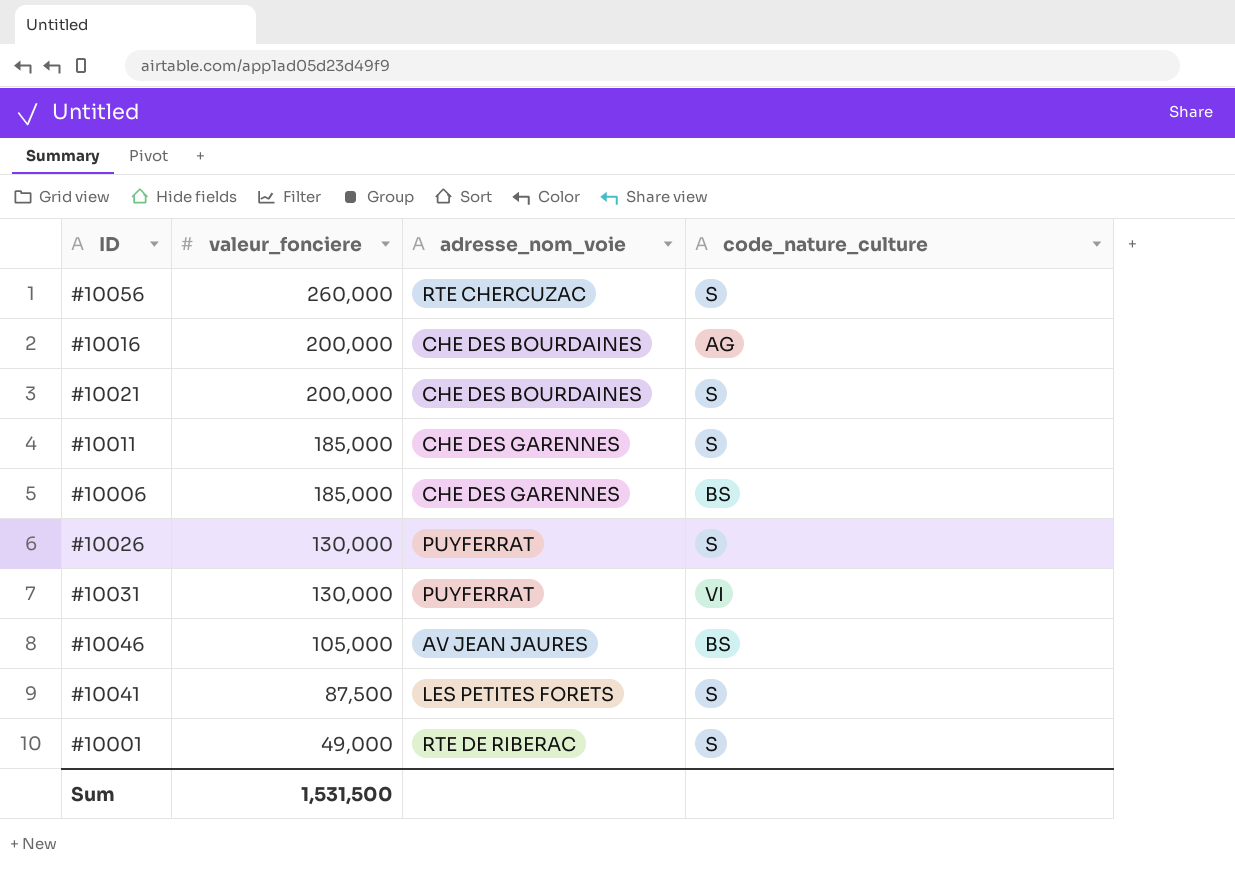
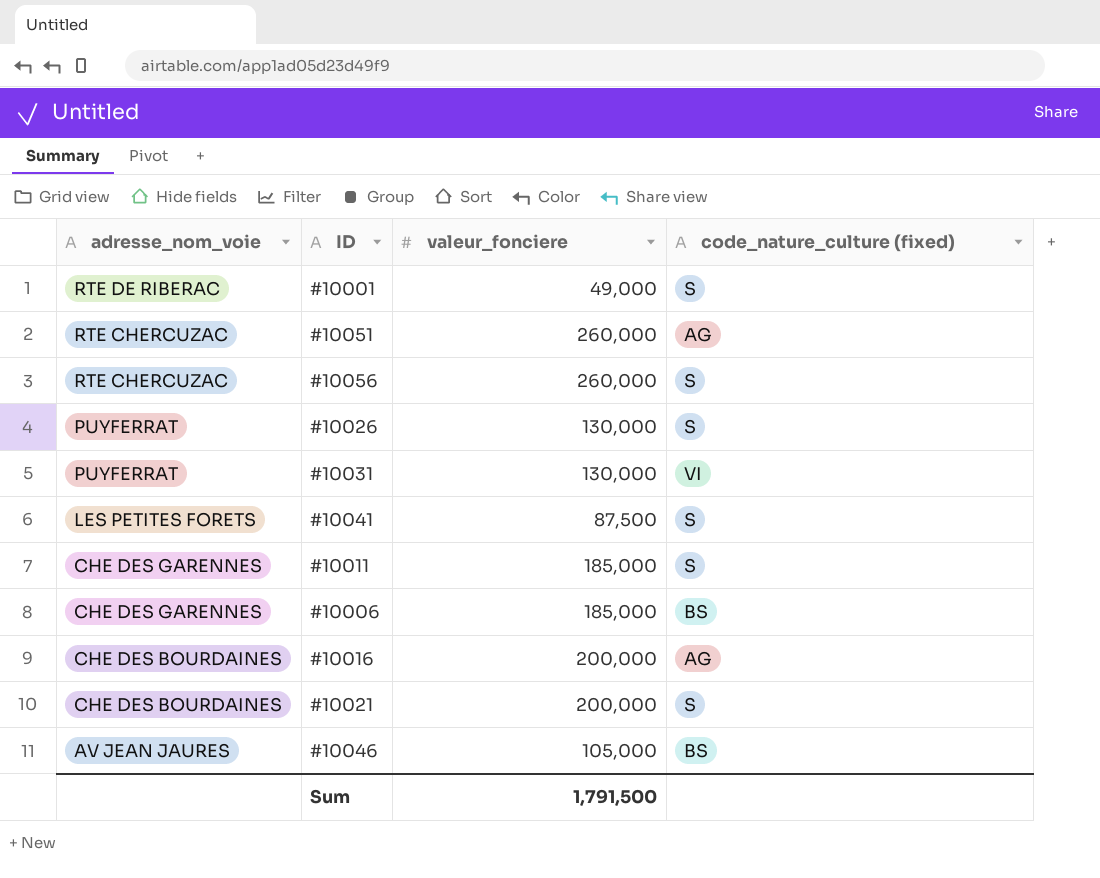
row order: valeur_fonciere descending -> adresse_nom_voie descending
column adresse_nom_voie | position: 3 -> 1
column name: code_nature_culture -> code_nature_culture (fixed)
row #10051: none -> RTE CHERCUZAC | 260,000 | AG
Sum | valeur_fonciere: 1,531,500 -> 1,791,500

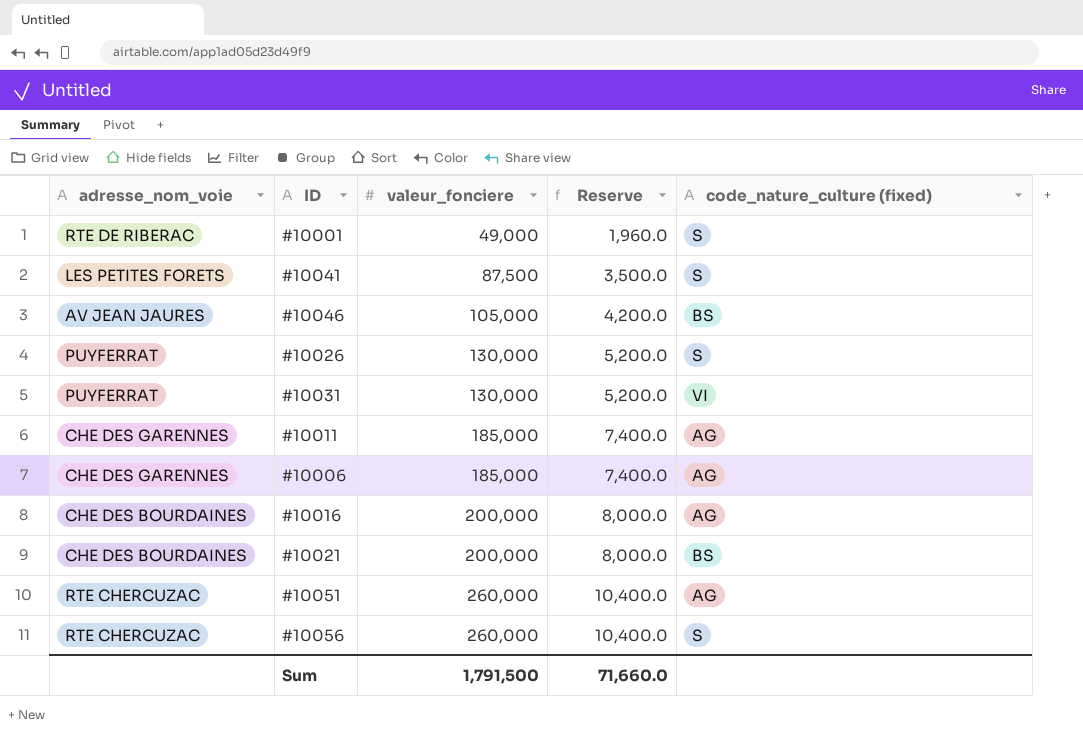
row order: adresse_nom_voie descending -> valeur_fonciere ascending
column Reserve | formula: none -> [valeur_fonciere] * 0.04
#10011 | code_nature_culture (fixed): S -> AG
#10006 | code_nature_culture (fixed): BS -> AG
#10021 | code_nature_culture (fixed): S -> BS

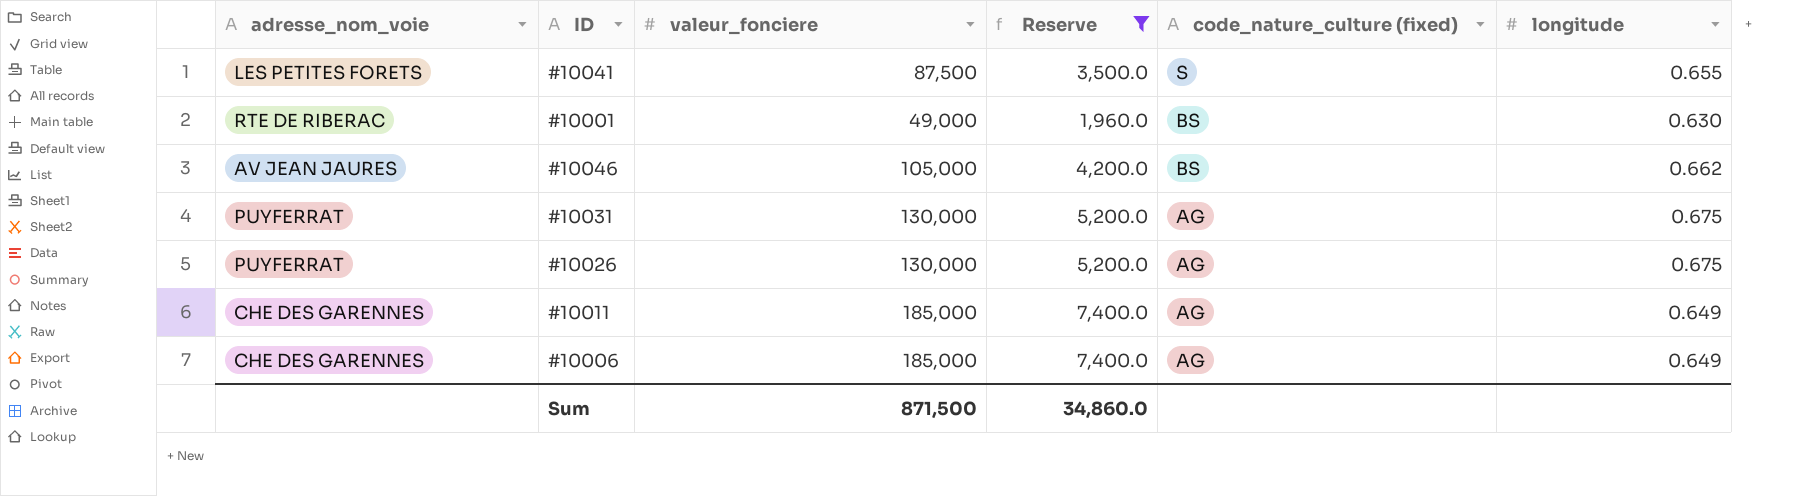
filter: none -> Reserve <= 7,400.0
row order: valeur_fonciere ascending -> code_nature_culture (fixed) descending
column longitude | position: none -> 6
#10001 | code_nature_culture (fixed): S -> BS
#10031 | code_nature_culture (fixed): VI -> AG
#10026 | code_nature_culture (fixed): S -> AG
Sum | valeur_fonciere: 1,791,500 -> 871,500
Sum | Reserve: 71,660.0 -> 34,860.0

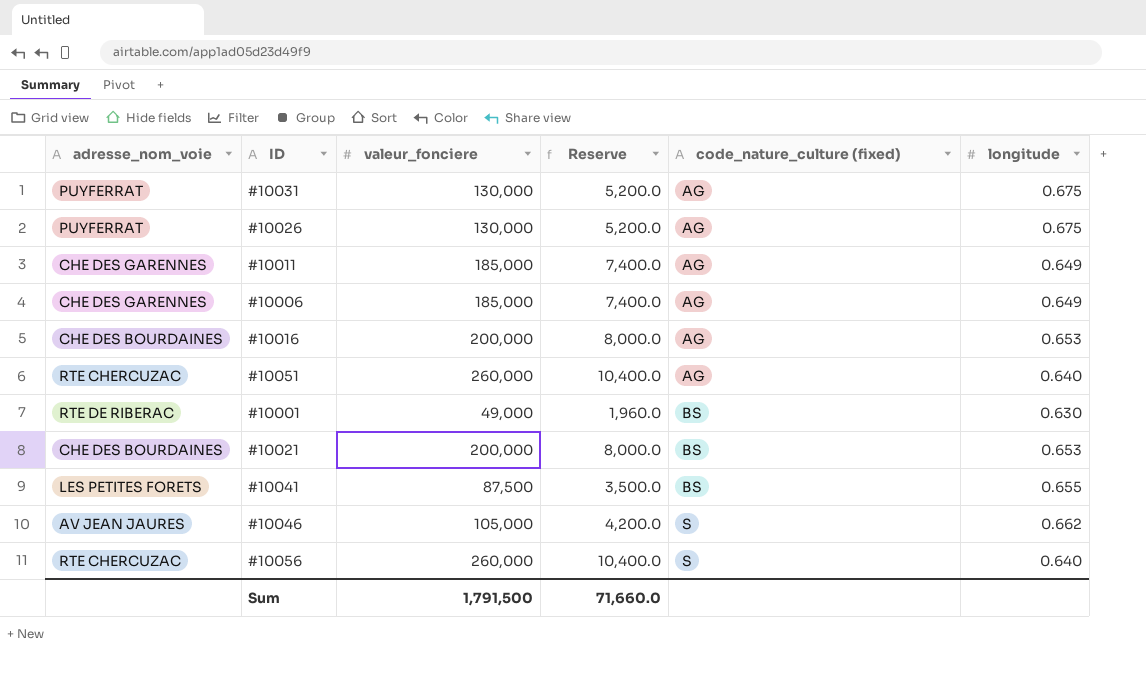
filter: Reserve <= 7,400.0 -> none
row order: code_nature_culture (fixed) descending -> code_nature_culture (fixed) ascending
#10041 | code_nature_culture (fixed): S -> BS
#10046 | code_nature_culture (fixed): BS -> S
Sum | valeur_fonciere: 871,500 -> 1,791,500
Sum | Reserve: 34,860.0 -> 71,660.0

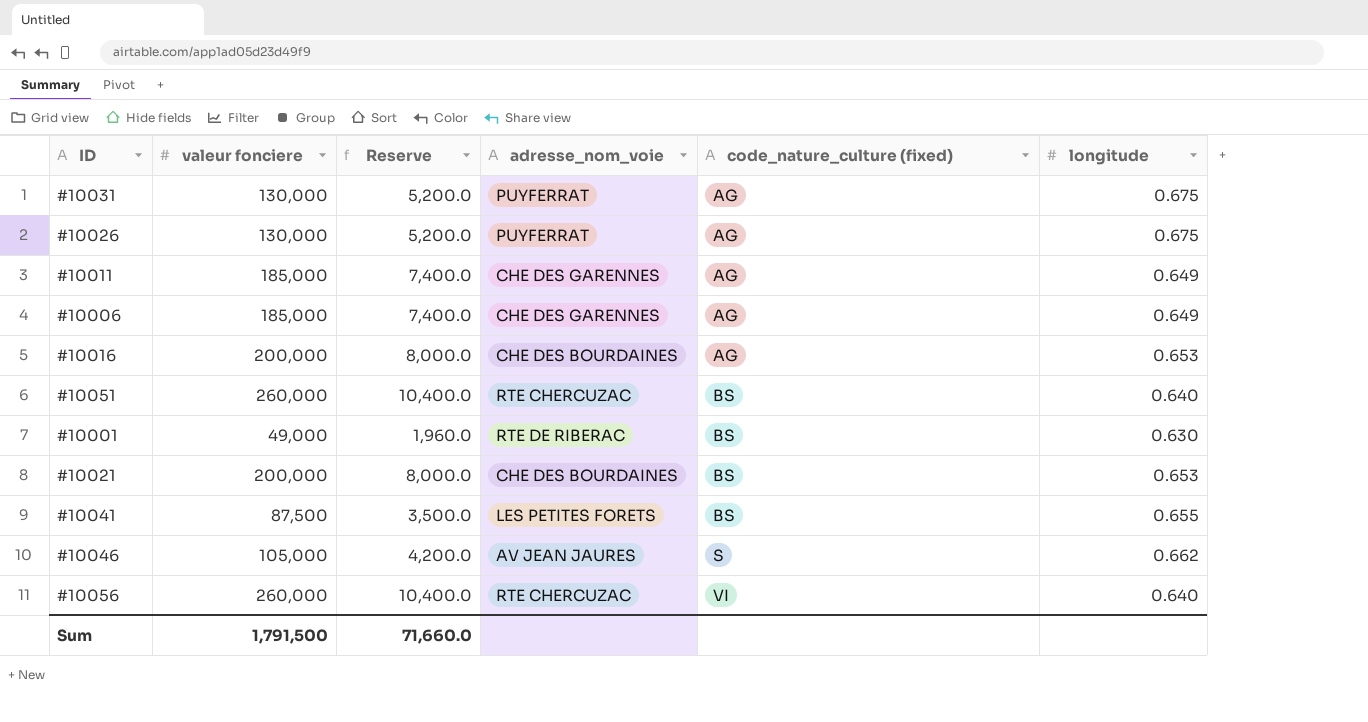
column name: valeur_fonciere -> valeur fonciere
column adresse_nom_voie | position: 1 -> 4
#10051 | code_nature_culture (fixed): AG -> BS
#10056 | code_nature_culture (fixed): S -> VI

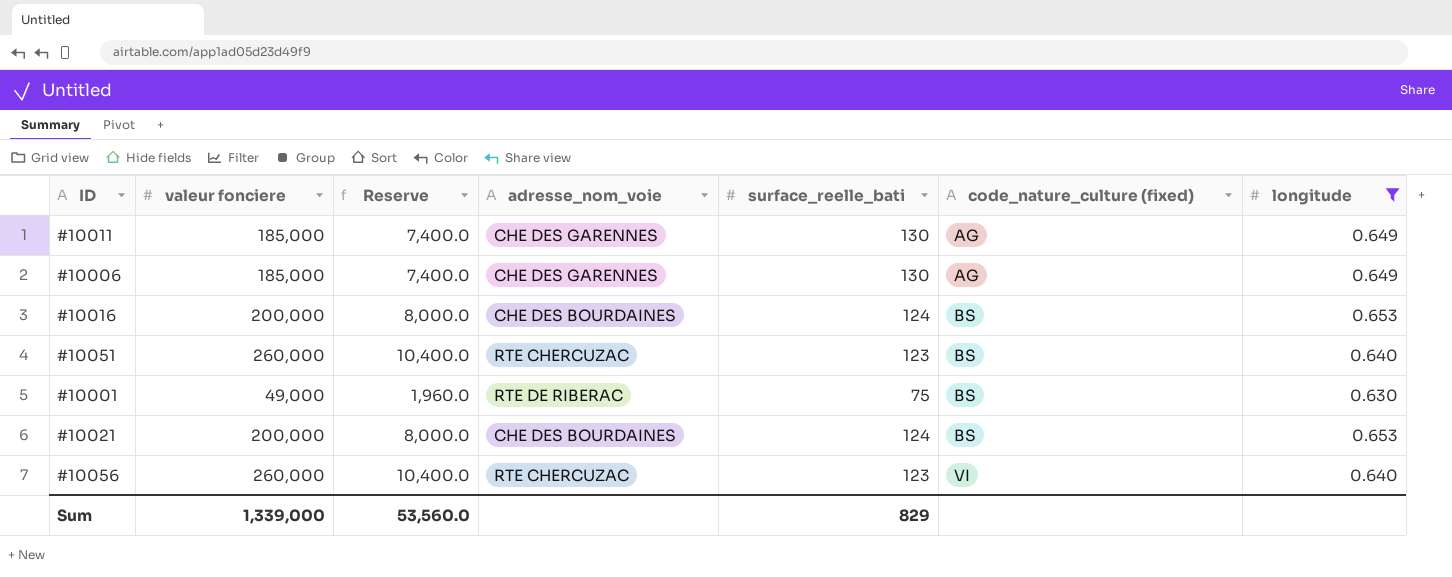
filter: none -> longitude <= 0.653
column surface_reelle_bati | position: none -> 5
#10016 | code_nature_culture (fixed): AG -> BS
Sum | valeur fonciere: 1,791,500 -> 1,339,000
Sum | Reserve: 71,660.0 -> 53,560.0

